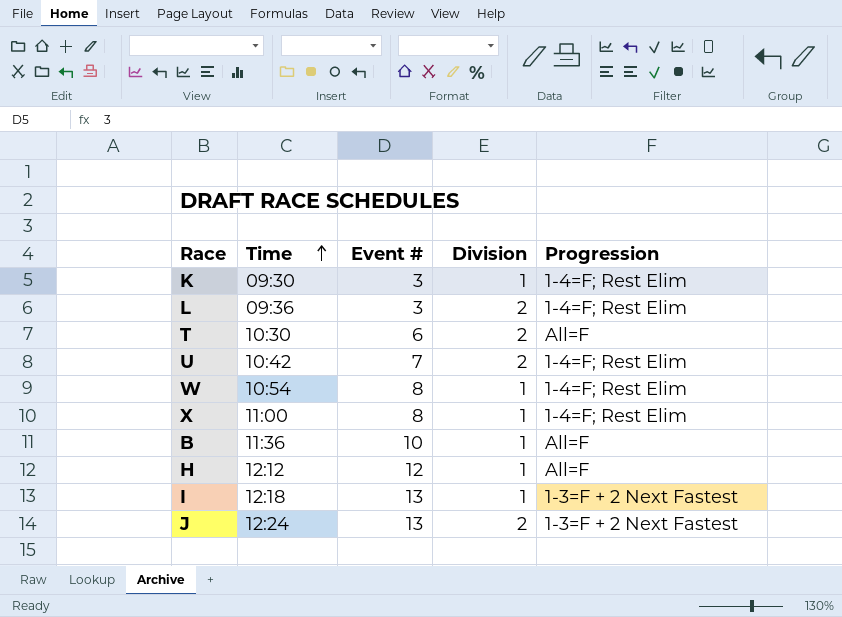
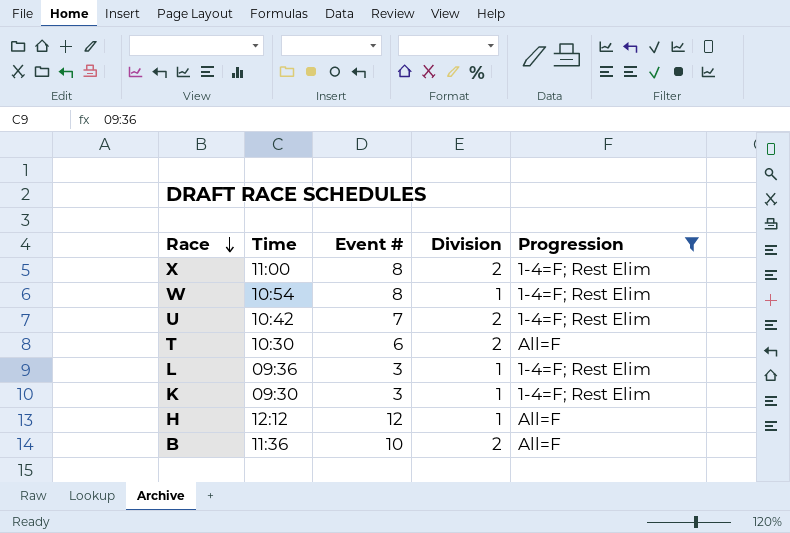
filter: none -> Progression != 1-3=F + 2 Next Fastest
row order: Time ascending -> Race descending
X | Division: 1 -> 2
L | Division: 2 -> 1
B | Division: 1 -> 2

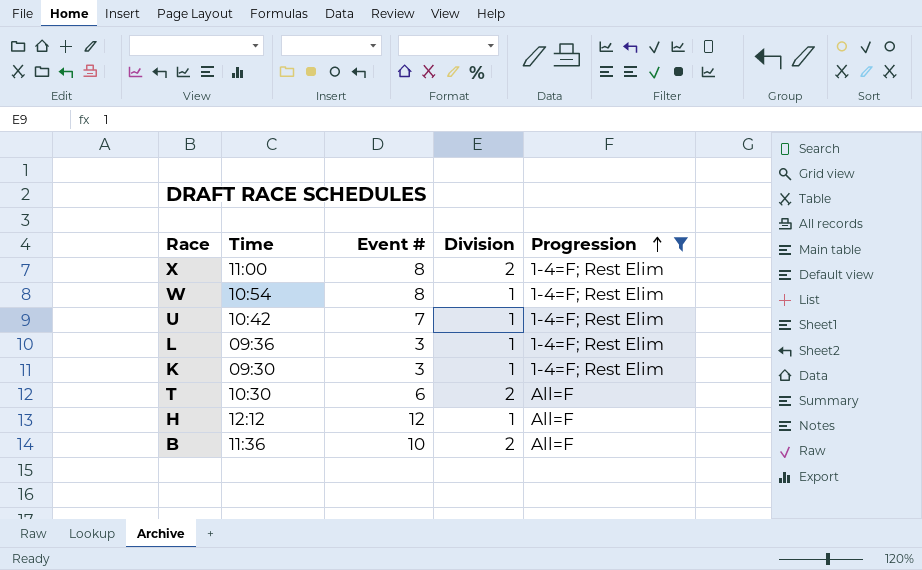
row order: Race descending -> Progression ascending
U | Division: 2 -> 1

